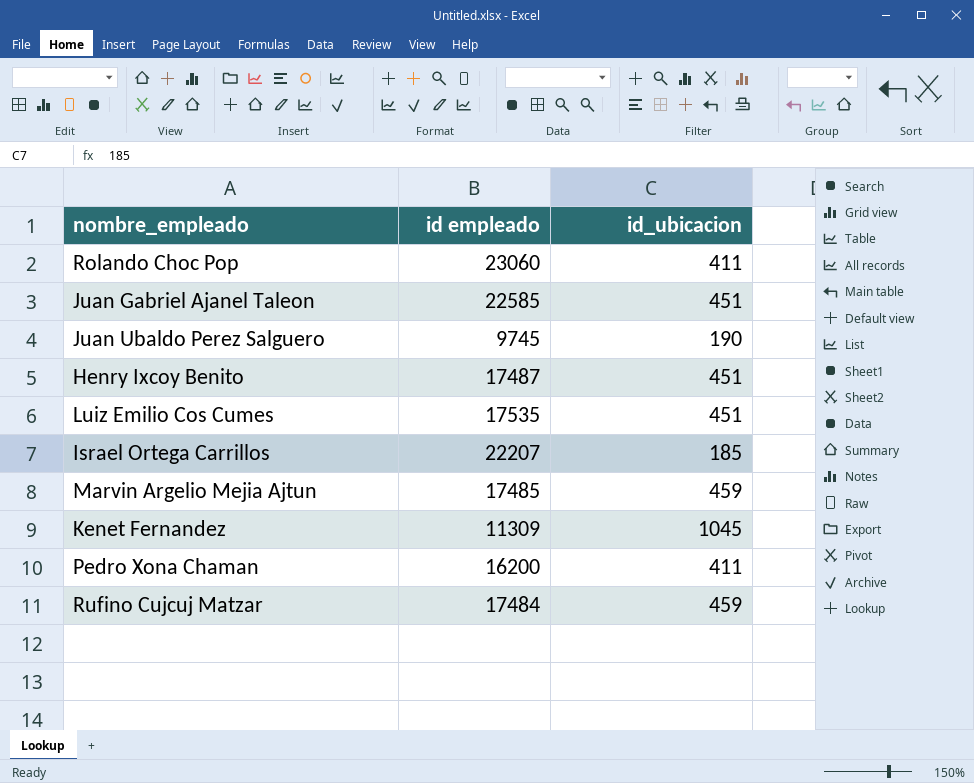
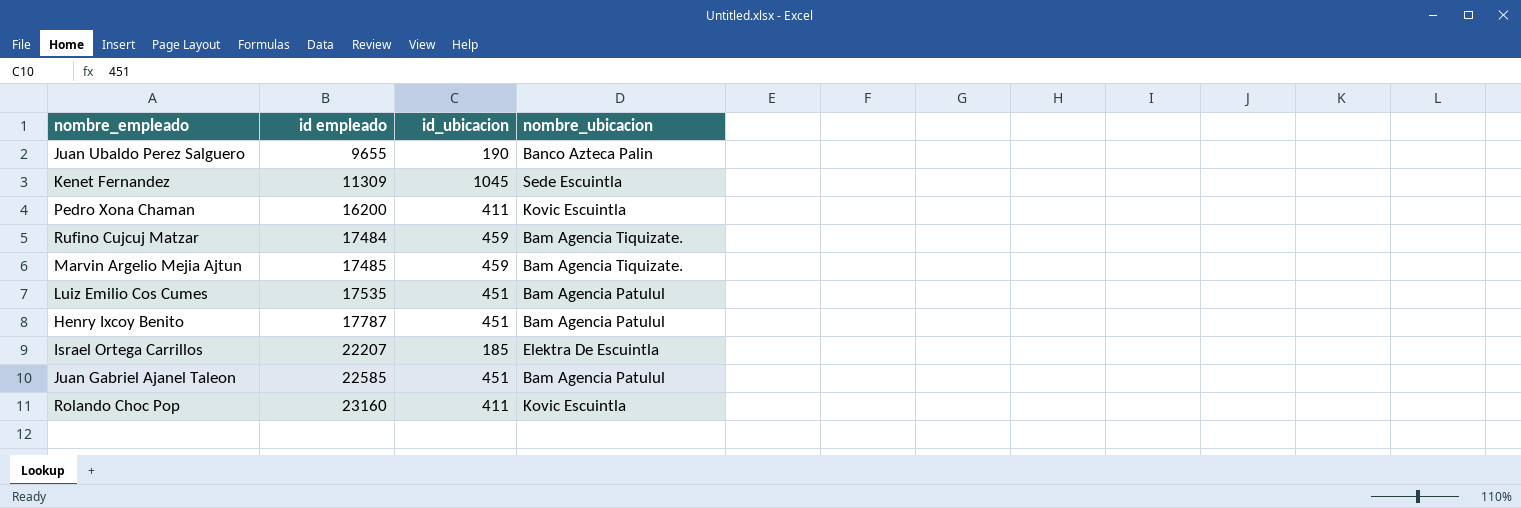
row order: none -> id empleado ascending
column nombre_ubicacion | position: none -> 4
Juan Ubaldo Perez Salguero | id empleado: 9745 -> 9655
Henry Ixcoy Benito | id empleado: 17487 -> 17787
Rolando Choc Pop | id empleado: 23060 -> 23160

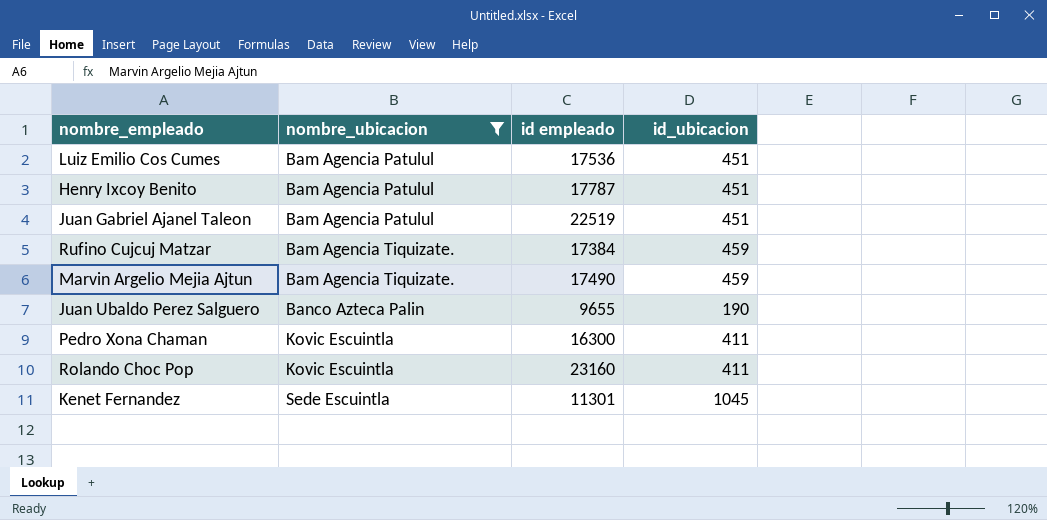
filter: none -> nombre_ubicacion != Elektra De Escuintla
row order: id empleado ascending -> nombre_ubicacion ascending
column nombre_ubicacion | position: 4 -> 2
Luiz Emilio Cos Cumes | id empleado: 17535 -> 17536
Juan Gabriel Ajanel Taleon | id empleado: 22585 -> 22519
Rufino Cujcuj Matzar | id empleado: 17484 -> 17384
Marvin Argelio Mejia Ajtun | id empleado: 17485 -> 17490
Pedro Xona Chaman | id empleado: 16200 -> 16300
Kenet Fernandez | id empleado: 11309 -> 11301

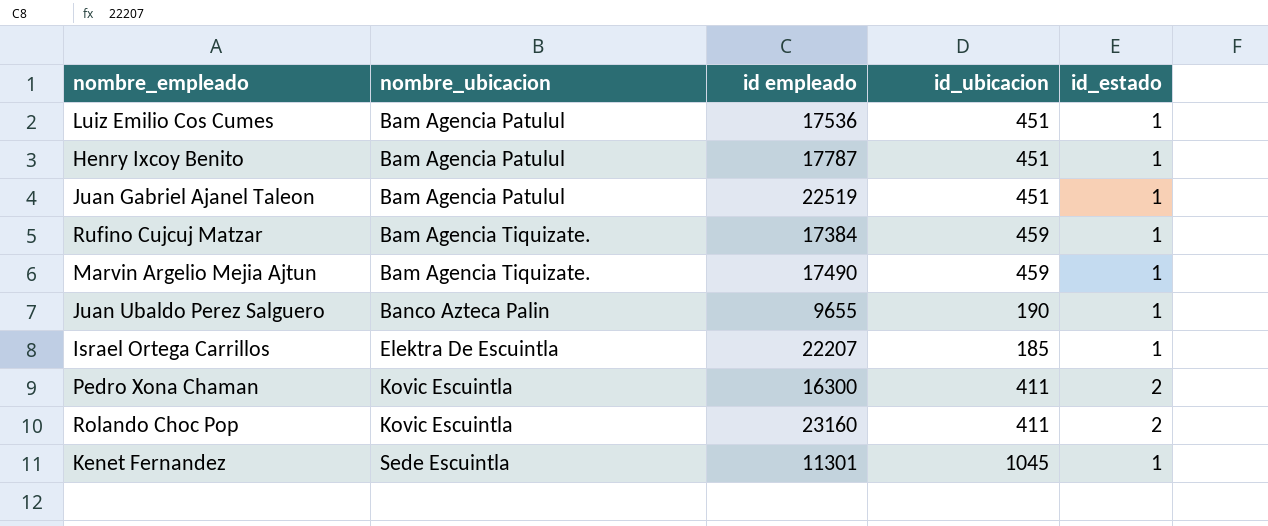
filter: nombre_ubicacion != Elektra De Escuintla -> none
column id_estado | position: none -> 5

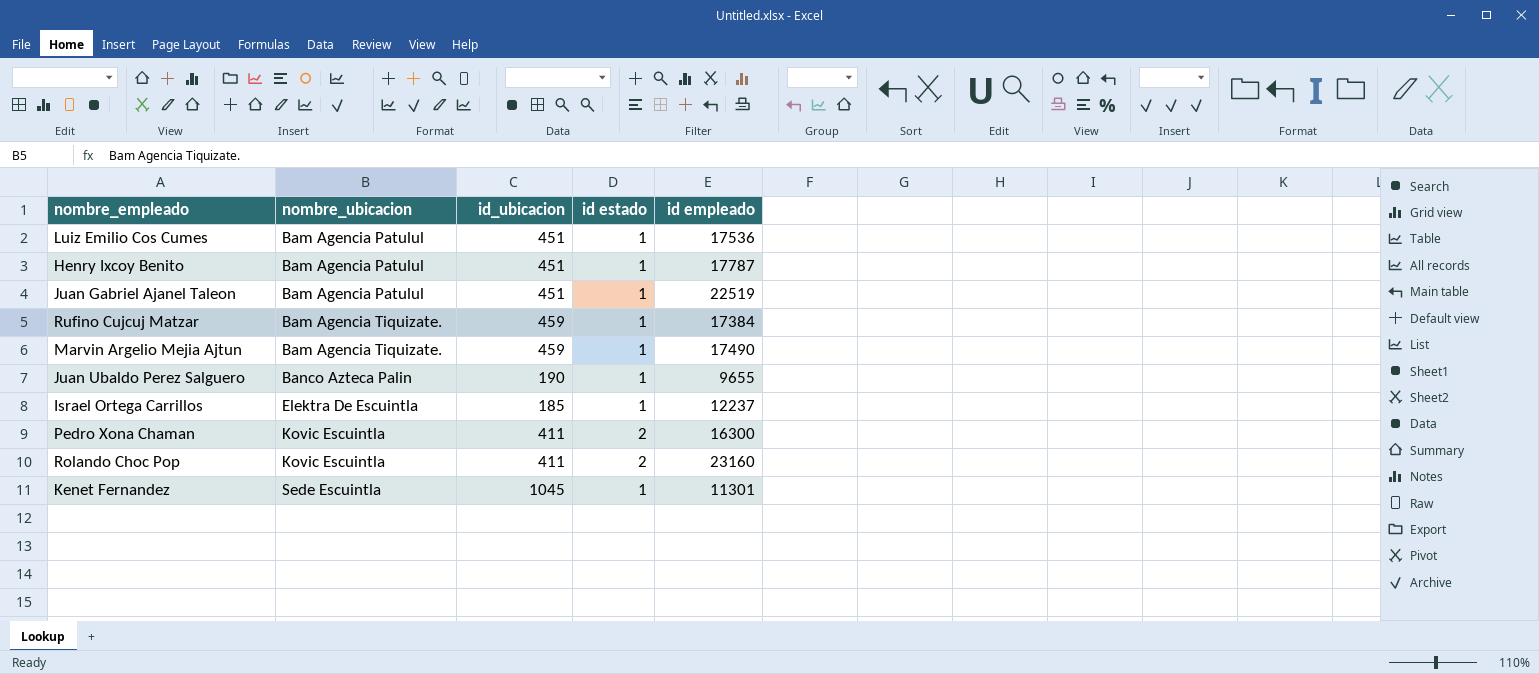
column name: id_estado -> id estado
column id empleado | position: 3 -> 5
Israel Ortega Carrillos | id empleado: 22207 -> 12237

